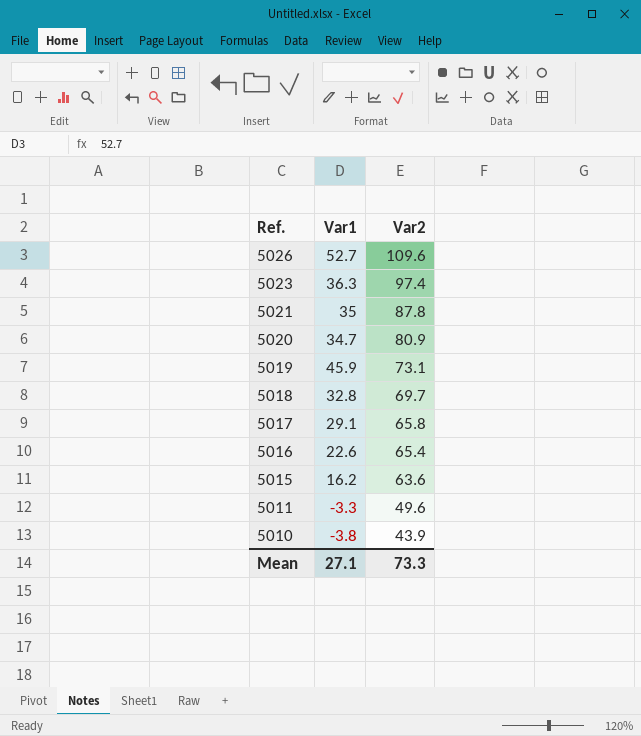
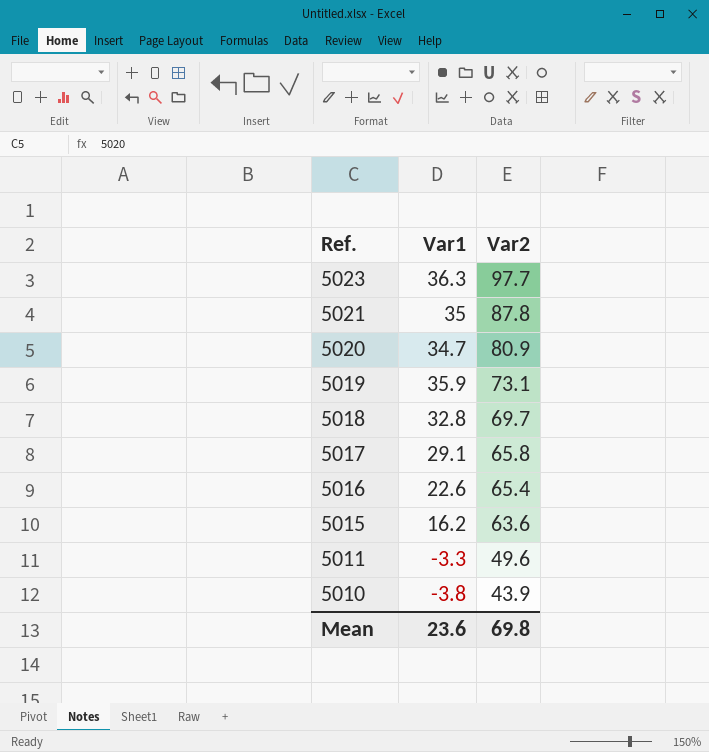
row 5026: 52.7 | 109.6 -> none
5023 | Var2: 97.4 -> 97.7
5019 | Var1: 45.9 -> 35.9
Mean | Var1: 27.1 -> 23.6
Mean | Var2: 73.3 -> 69.8

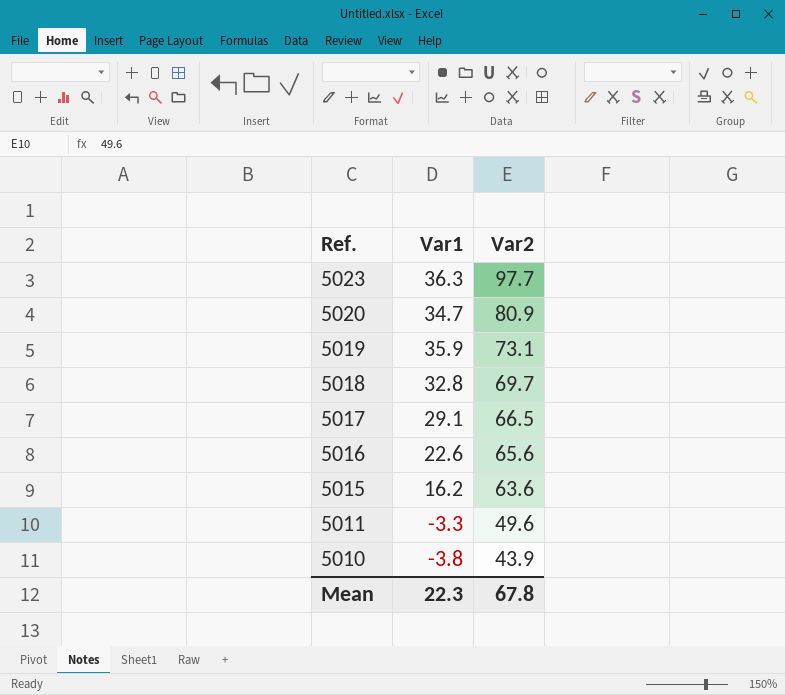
row 5021: 35 | 87.8 -> none
5017 | Var2: 65.8 -> 66.5
5016 | Var2: 65.4 -> 65.6
Mean | Var1: 23.6 -> 22.3
Mean | Var2: 69.8 -> 67.8

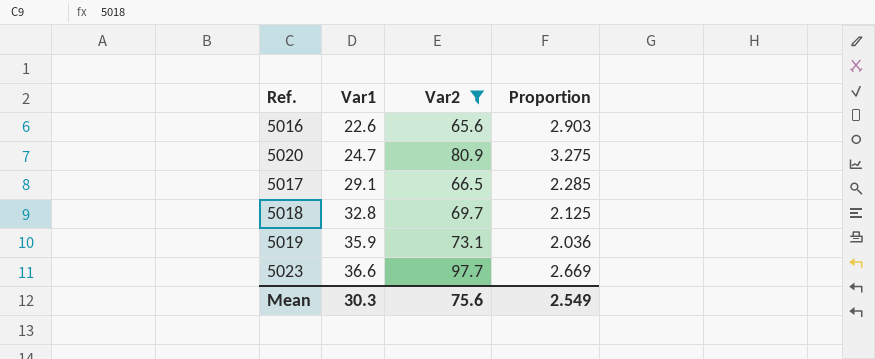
filter: none -> Var2 >= 65.6
row order: Ref. descending -> Var1 ascending
column Proportion | formula: none -> [Var2] / [Var1]
5020 | Var1: 34.7 -> 24.7
5023 | Var1: 36.3 -> 36.6
Mean | Var1: 22.3 -> 30.3
Mean | Var2: 67.8 -> 75.6

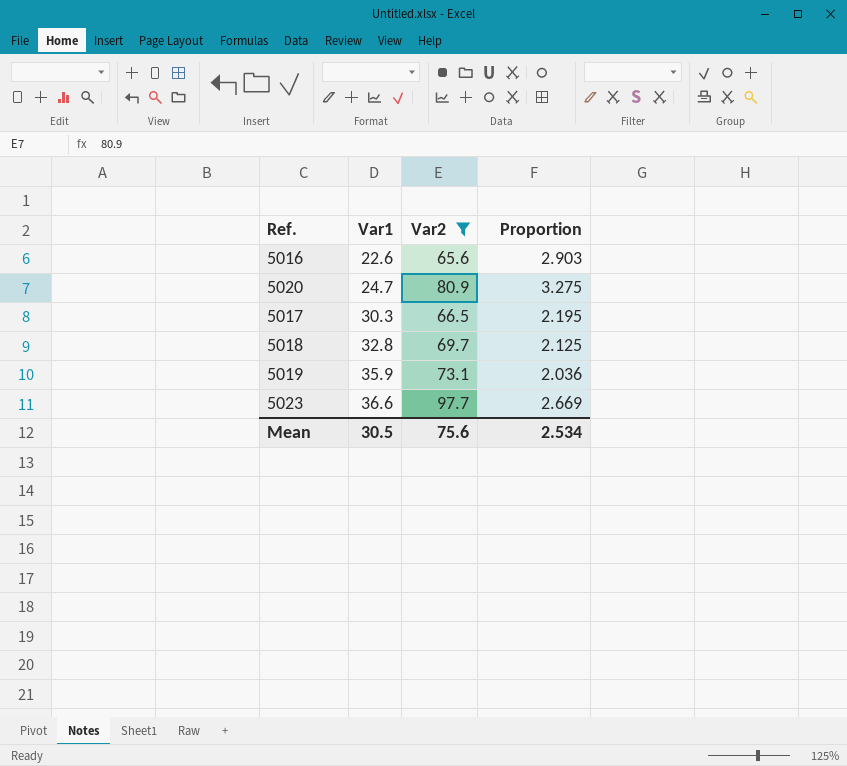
5017 | Var1: 29.1 -> 30.3
5017 | Proportion: 2.285 -> 2.195
Mean | Var1: 30.3 -> 30.5
Mean | Proportion: 2.549 -> 2.534

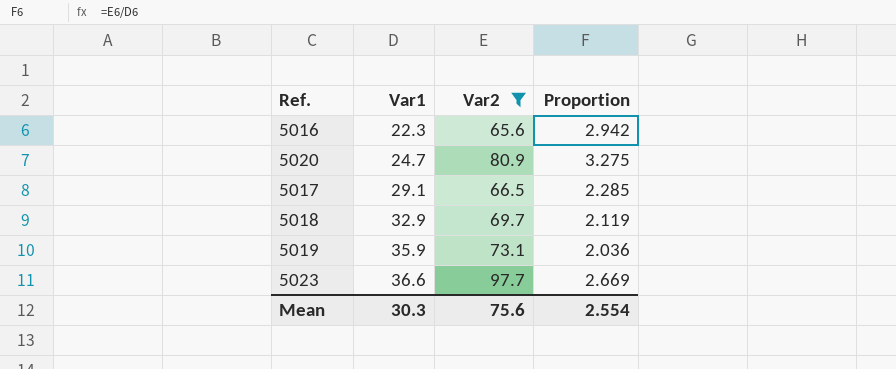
5016 | Var1: 22.6 -> 22.3
5016 | Proportion: 2.903 -> 2.942
5017 | Var1: 30.3 -> 29.1
5017 | Proportion: 2.195 -> 2.285
5018 | Var1: 32.8 -> 32.9
5018 | Proportion: 2.125 -> 2.119
Mean | Var1: 30.5 -> 30.3
Mean | Proportion: 2.534 -> 2.554

